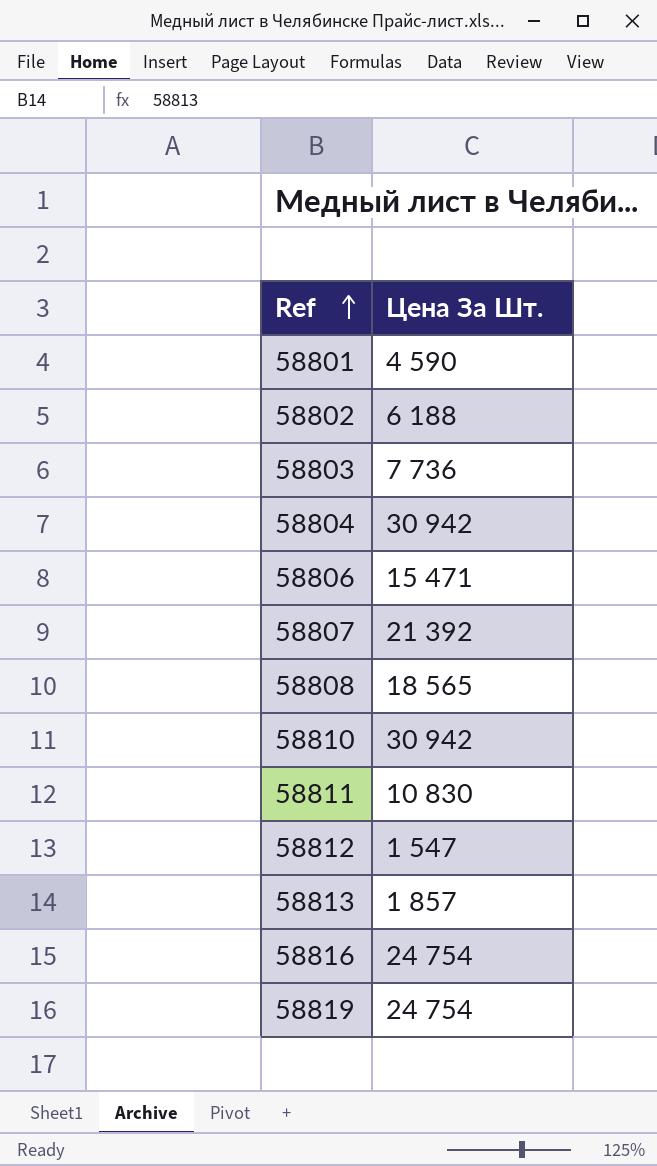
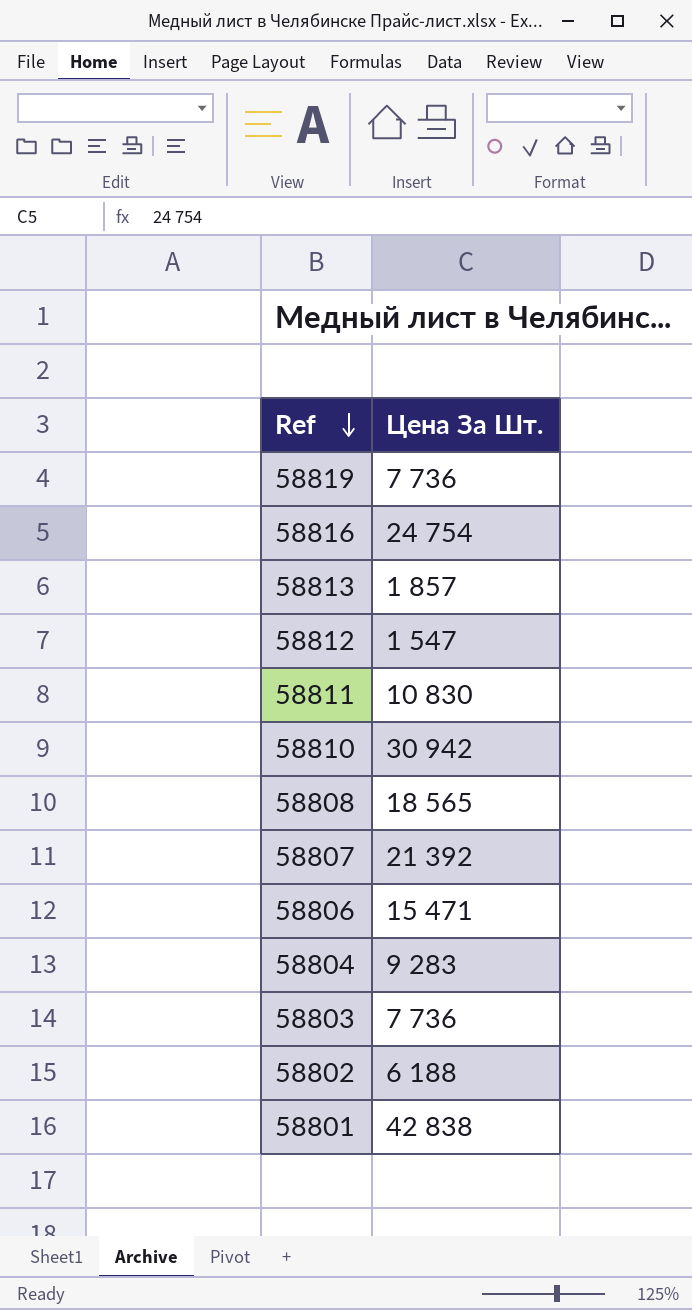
row order: Ref ascending -> Ref descending
58819 | Цена За Шт.: 24 754 -> 7 736
58804 | Цена За Шт.: 30 942 -> 9 283
58801 | Цена За Шт.: 4 590 -> 42 838

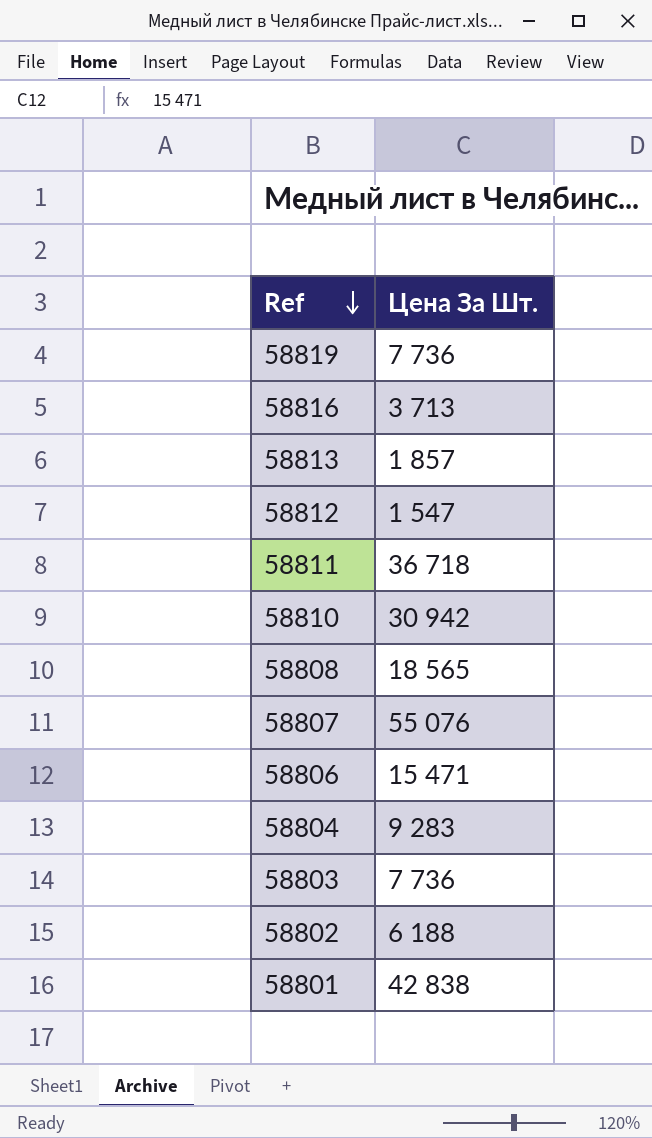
58816 | Цена За Шт.: 24 754 -> 3 713
58811 | Цена За Шт.: 10 830 -> 36 718
58807 | Цена За Шт.: 21 392 -> 55 076

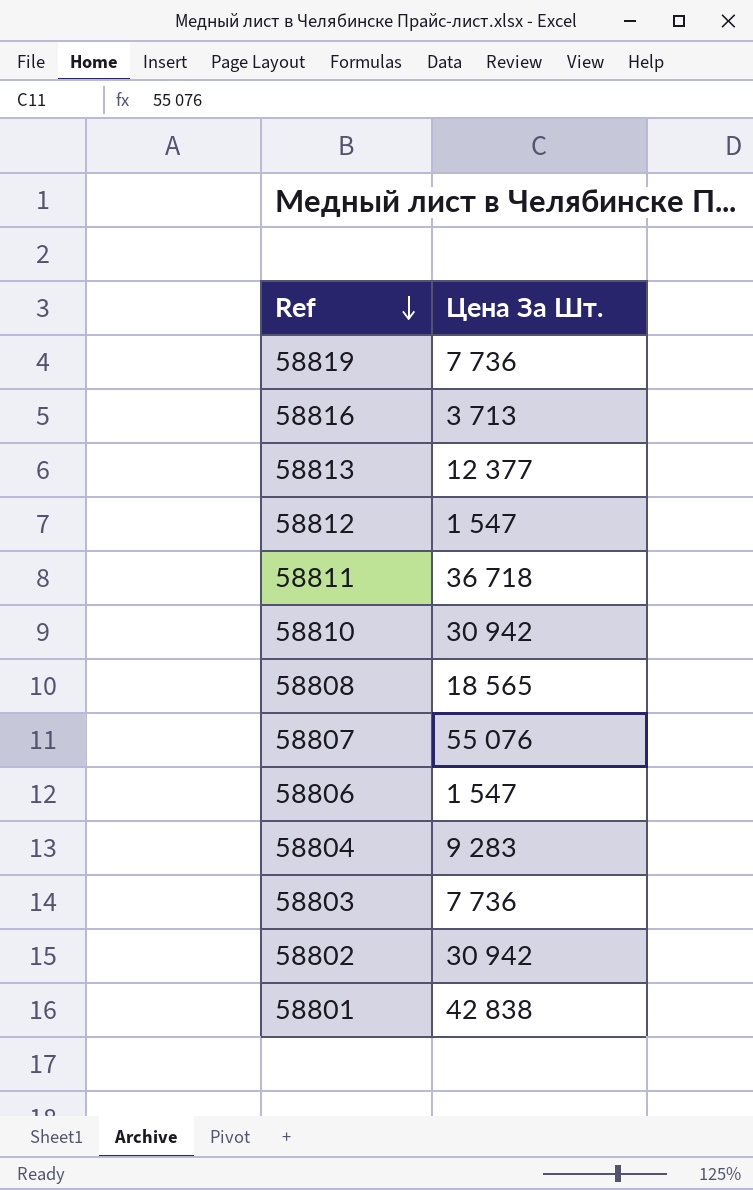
58813 | Цена За Шт.: 1 857 -> 12 377
58806 | Цена За Шт.: 15 471 -> 1 547
58802 | Цена За Шт.: 6 188 -> 30 942

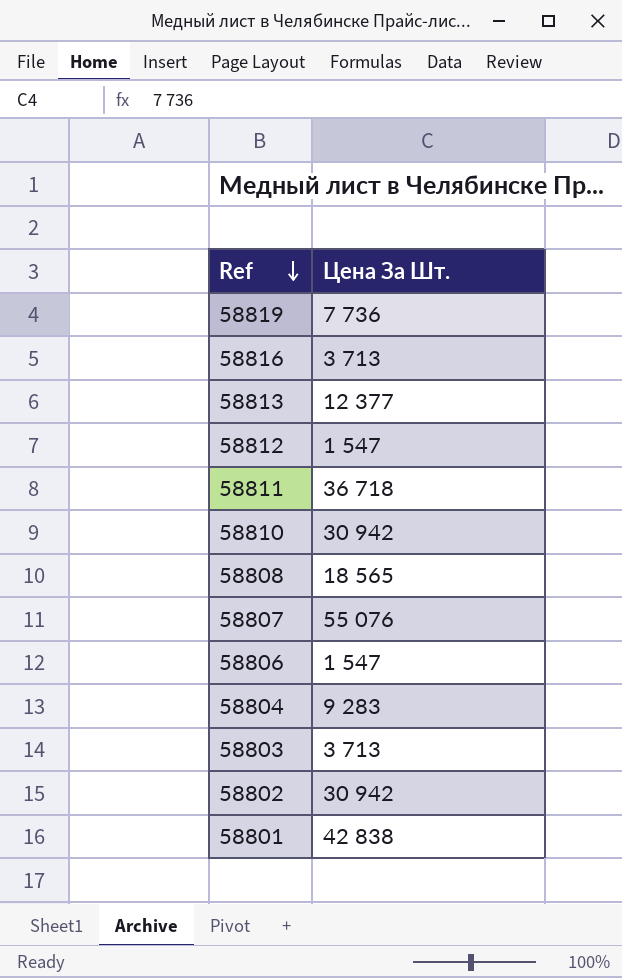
58803 | Цена За Шт.: 7 736 -> 3 713

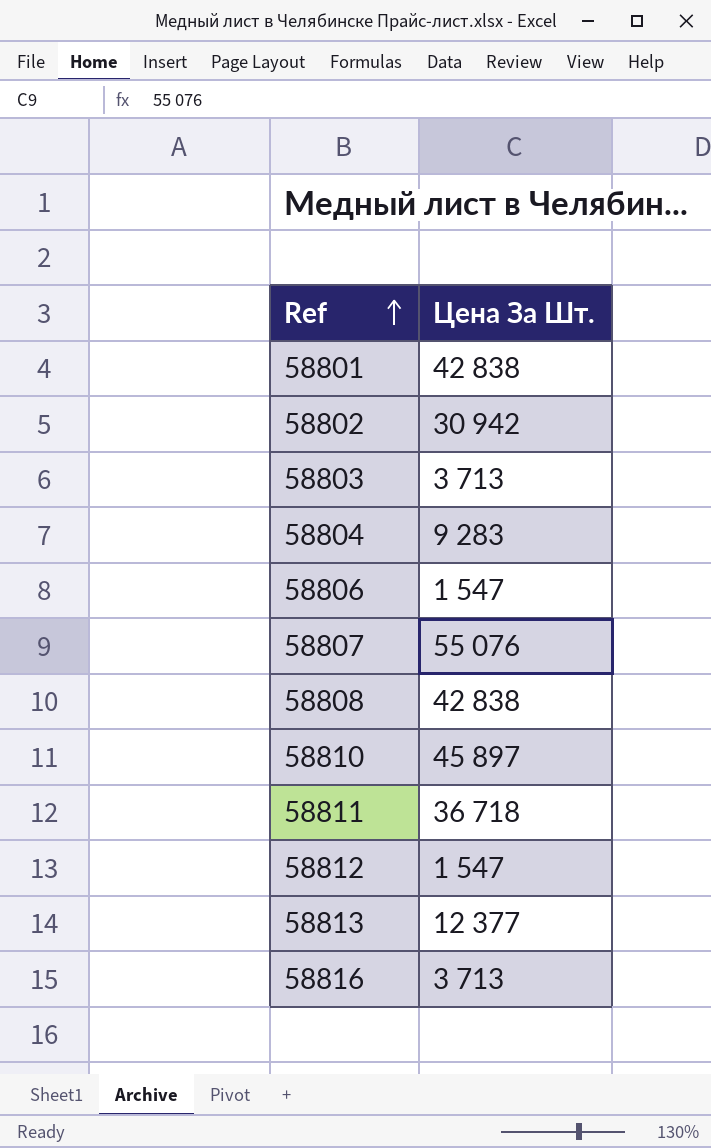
row order: Ref descending -> Ref ascending
row 58819: 7 736 -> none
58808 | Цена За Шт.: 18 565 -> 42 838
58810 | Цена За Шт.: 30 942 -> 45 897

